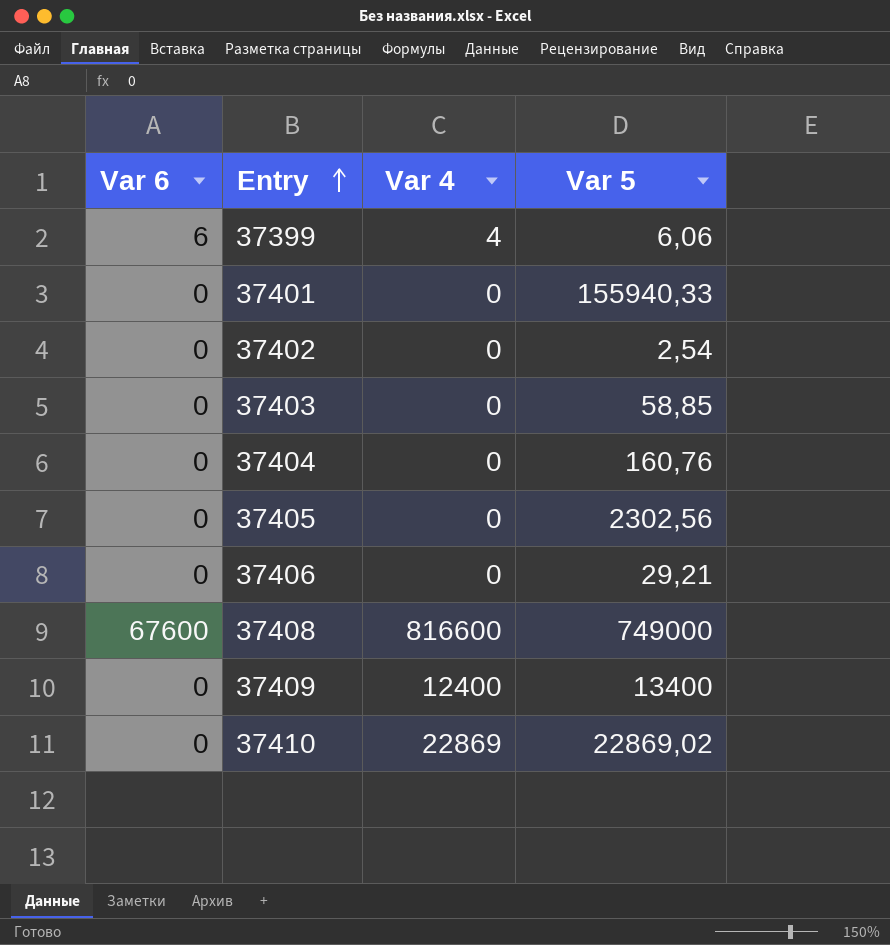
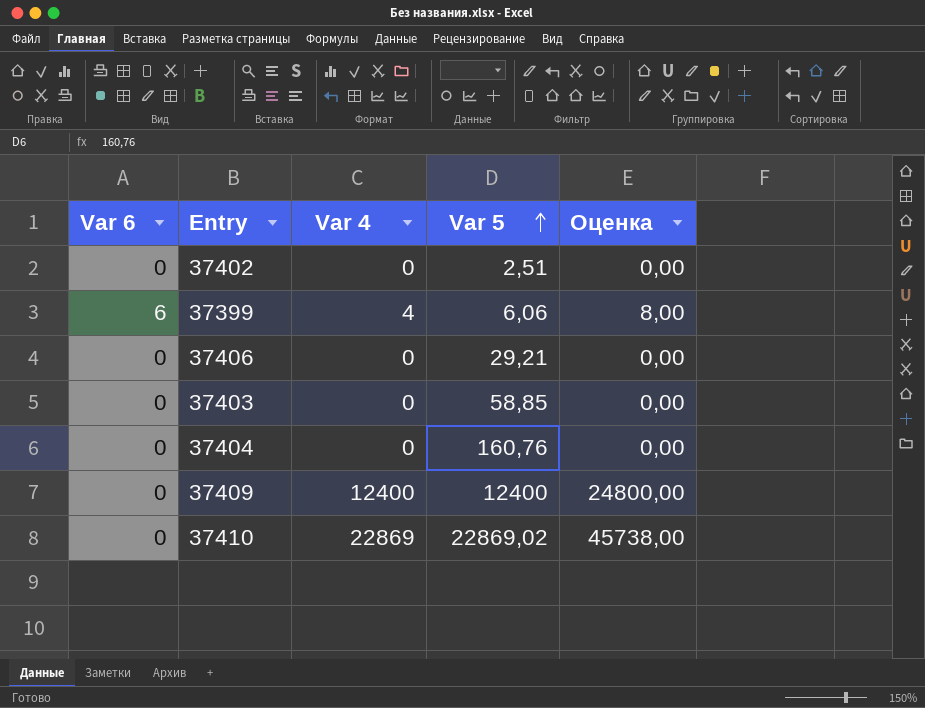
row order: Entry ascending -> Var 5 ascending
column Оценка | formula: none -> [Var 4] * 2
row 37401: 0 | 0 | 155940,33 -> none
row 37405: 0 | 0 | 2302,56 -> none
row 37408: 67600 | 816600 | 749000 -> none
37402 | Var 5: 2,54 -> 2,51
37409 | Var 5: 13400 -> 12400

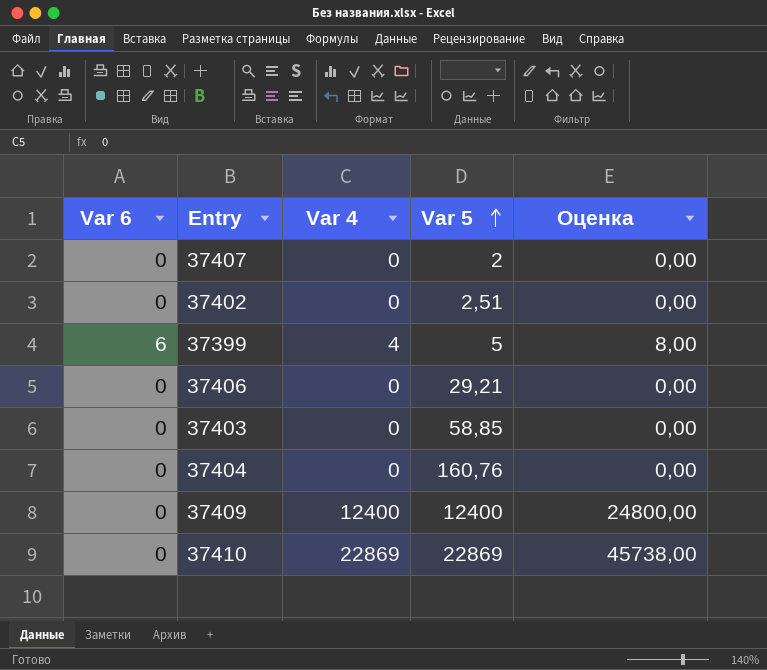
row 37407: none -> 0 | 0 | 2 | 0,00
37399 | Var 5: 6,06 -> 5
37410 | Var 5: 22869,02 -> 22869

